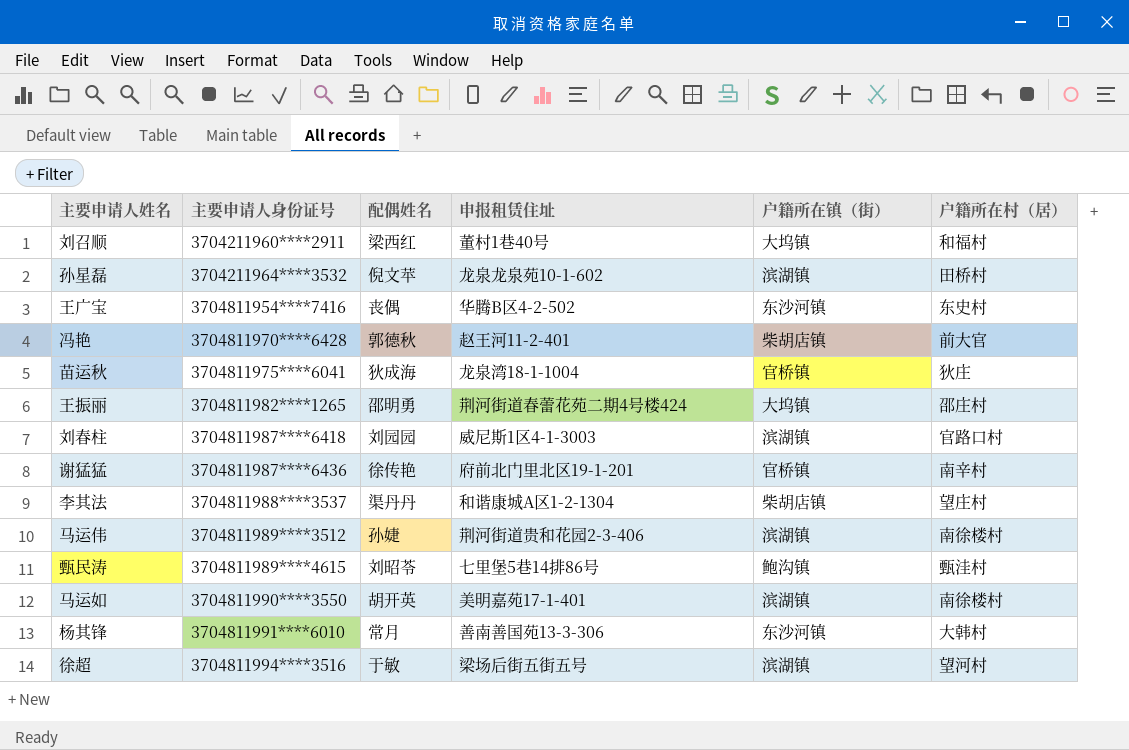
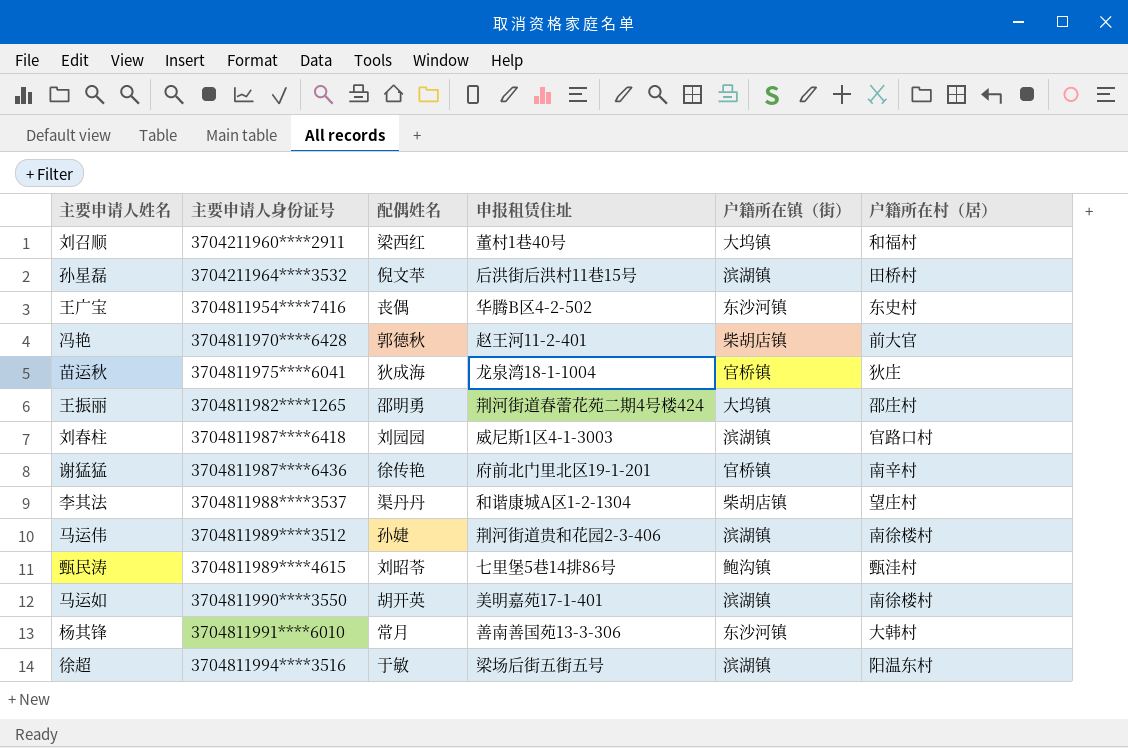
孙星磊 | 申报租赁住址: 龙泉龙泉苑10-1-602 -> 后洪街后洪村11巷15号
徐超 | 户籍所在村（居）: 望河村 -> 阳温东村

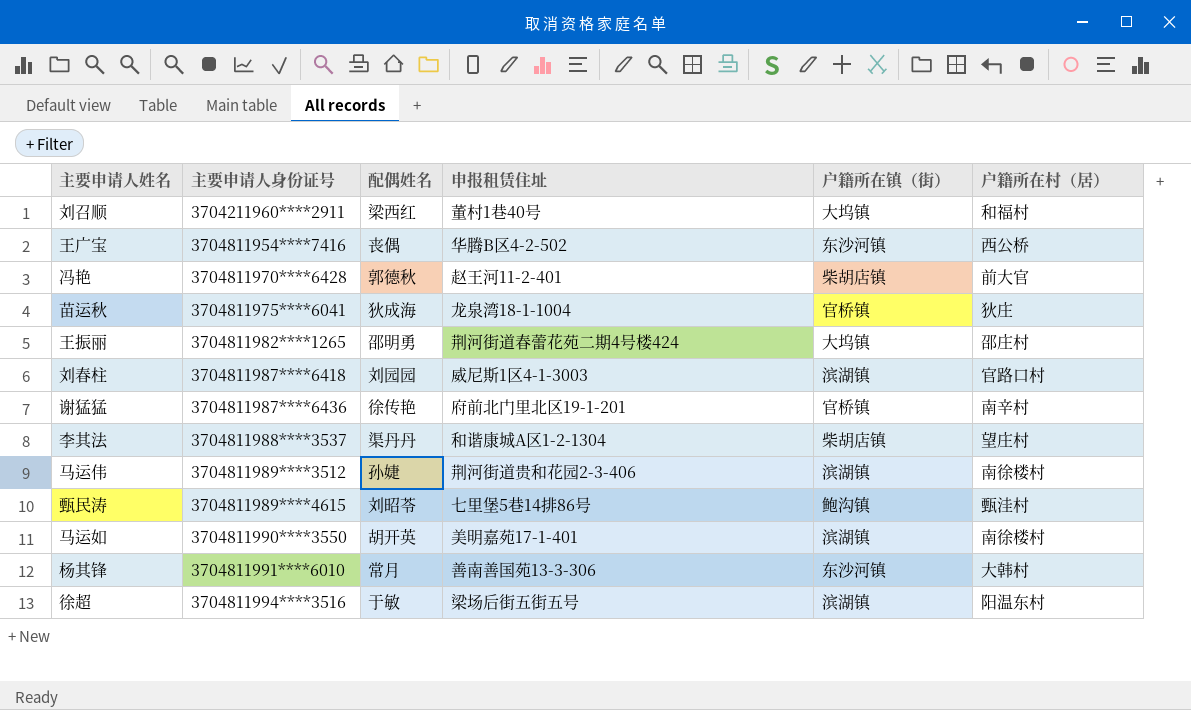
row 孙星磊: 3704211964****3532 | 倪文苹 | 后洪街后洪村11巷15号 | 滨湖镇 | 田桥村 -> none
王广宝 | 户籍所在村（居）: 东史村 -> 西公桥

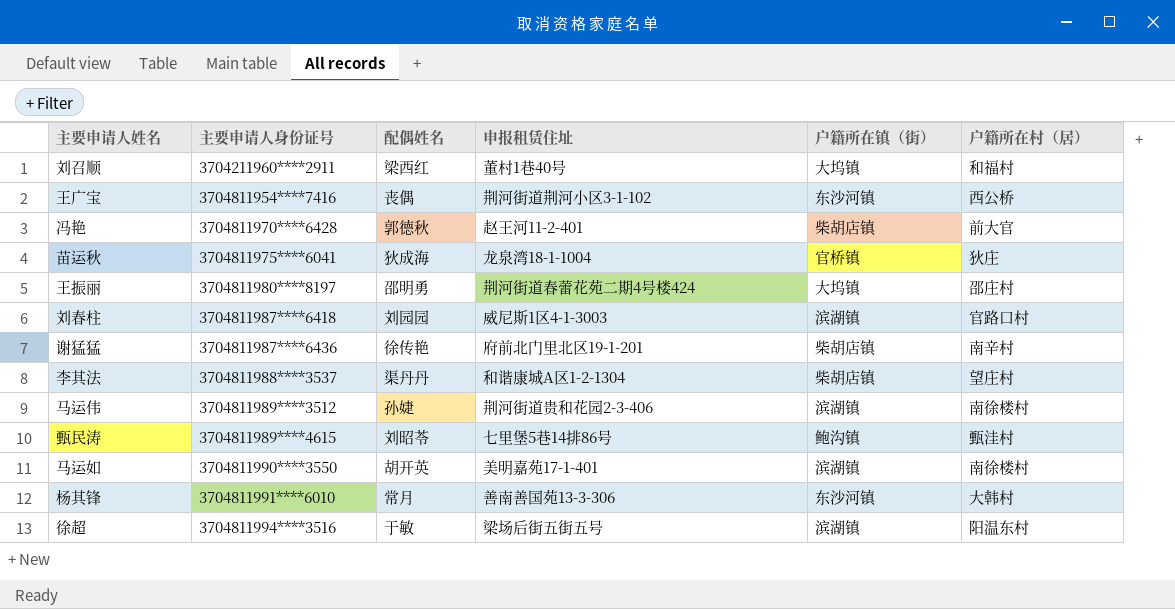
王广宝 | 申报租赁住址: 华腾B区4-2-502 -> 荆河街道荆河小区3-1-102
王振丽 | 主要申请人身份证号: 3704811982****1265 -> 3704811980****8197
谢猛猛 | 户籍所在镇（街）: 官桥镇 -> 柴胡店镇

